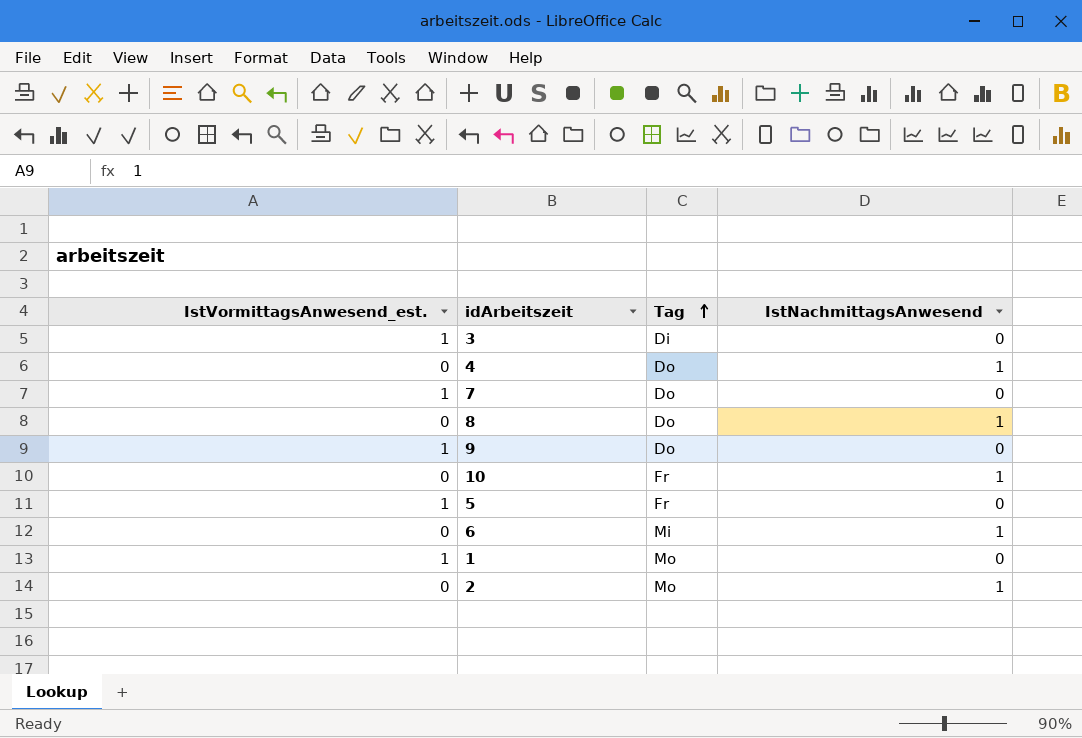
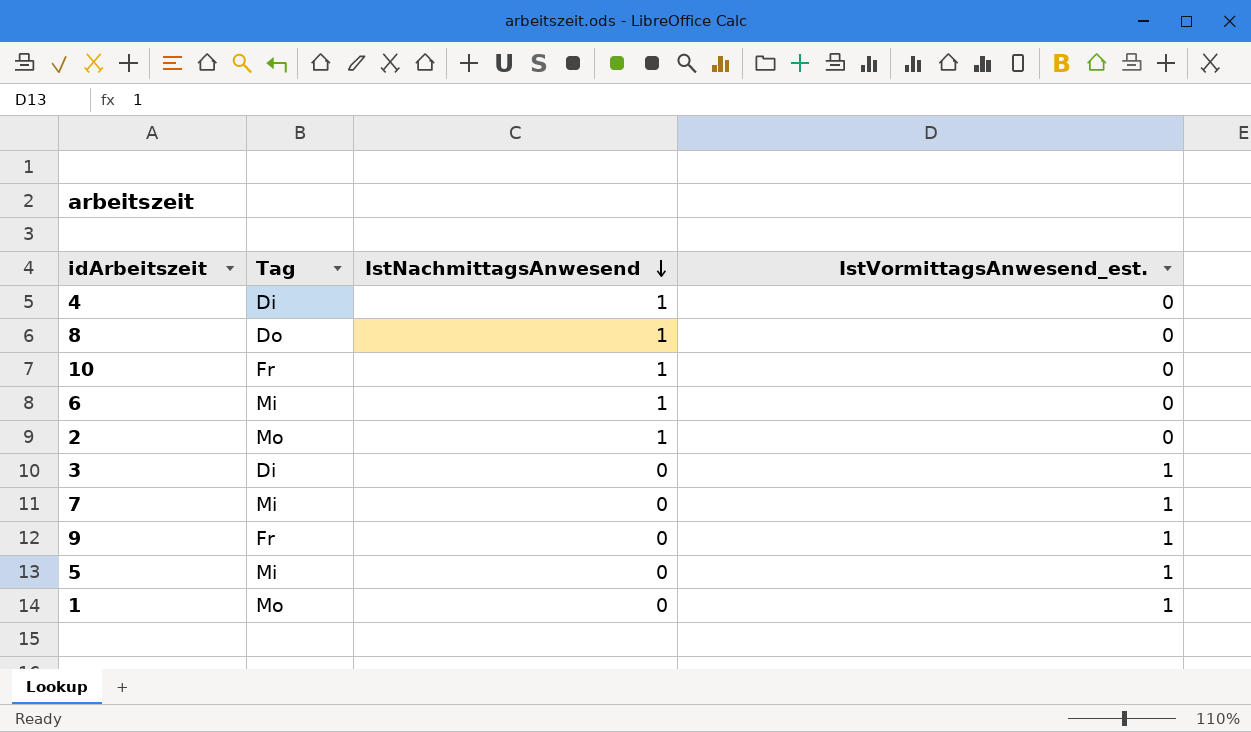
row order: Tag ascending -> IstNachmittagsAnwesend descending
column IstVormittagsAnwesend_est. | position: 1 -> 4
4 | Tag: Do -> Di
7 | Tag: Do -> Mi
9 | Tag: Do -> Fr
5 | Tag: Fr -> Mi

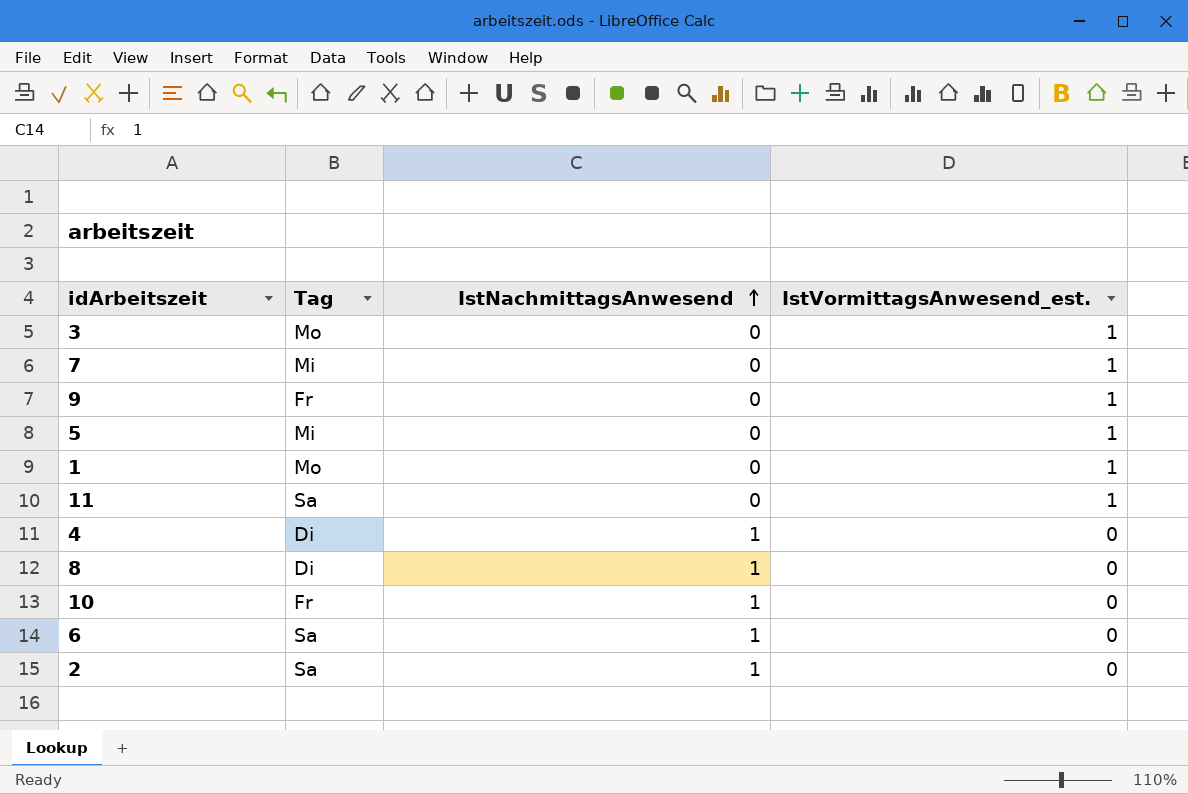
row order: IstNachmittagsAnwesend descending -> IstNachmittagsAnwesend ascending
3 | Tag: Di -> Mo
row 11: none -> Sa | 0 | 1
8 | Tag: Do -> Di
6 | Tag: Mi -> Sa
2 | Tag: Mo -> Sa

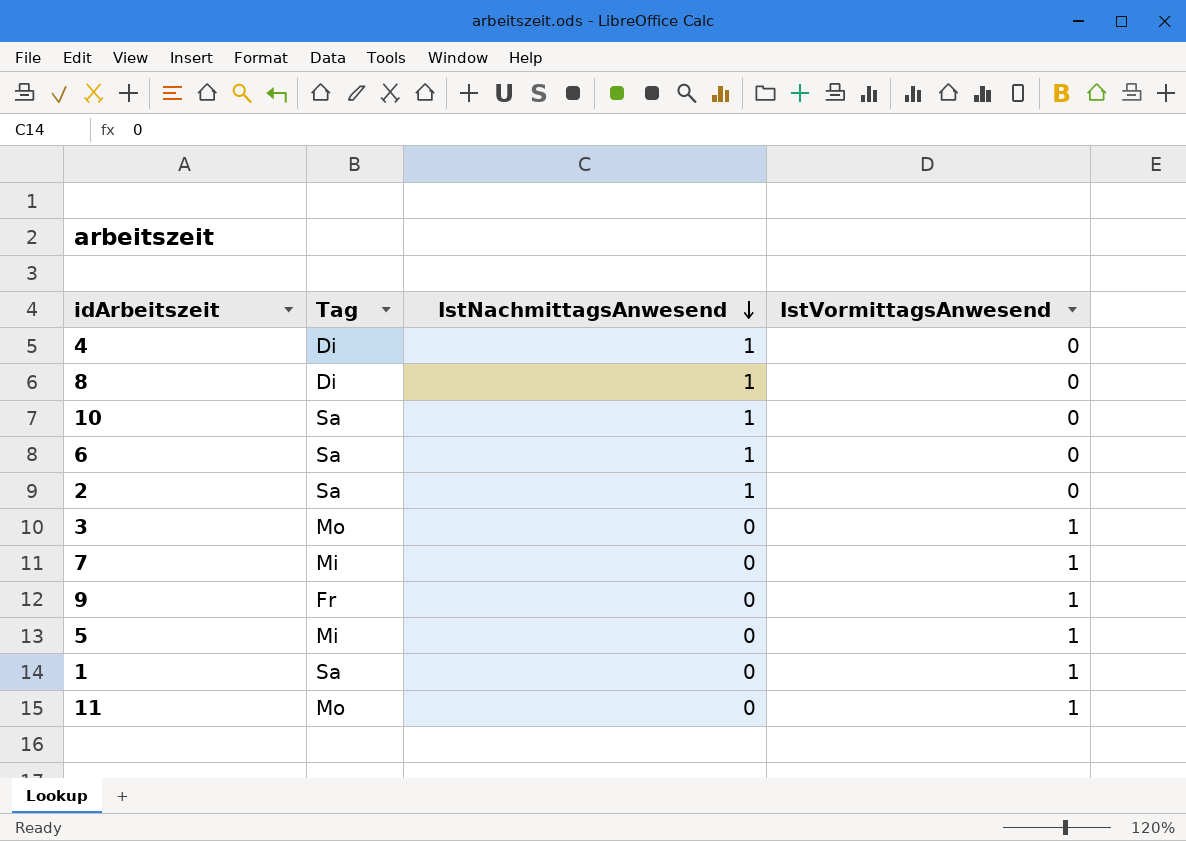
row order: IstNachmittagsAnwesend ascending -> IstNachmittagsAnwesend descending
column name: IstVormittagsAnwesend_est. -> IstVormittagsAnwesend
10 | Tag: Fr -> Sa
1 | Tag: Mo -> Sa
11 | Tag: Sa -> Mo

